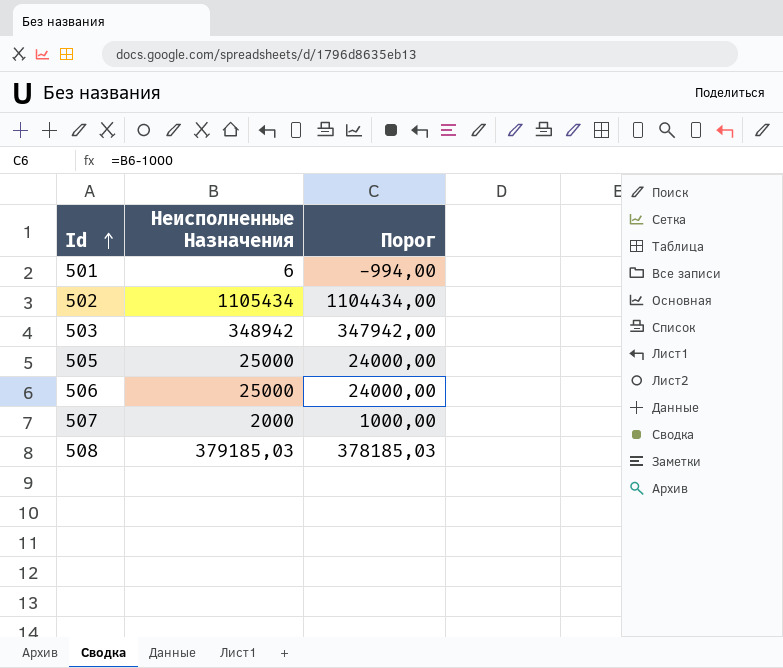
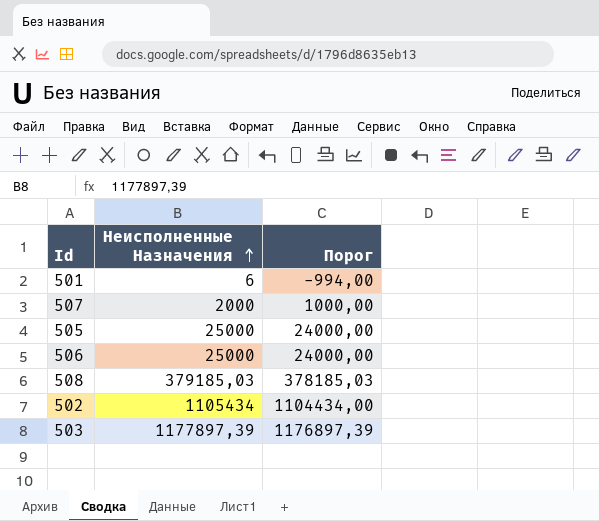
row order: Id ascending -> Неисполненные Назначения ascending
503 | Неисполненные Назначения: 348942 -> 1177897,39
503 | Порог: 347942,00 -> 1176897,39

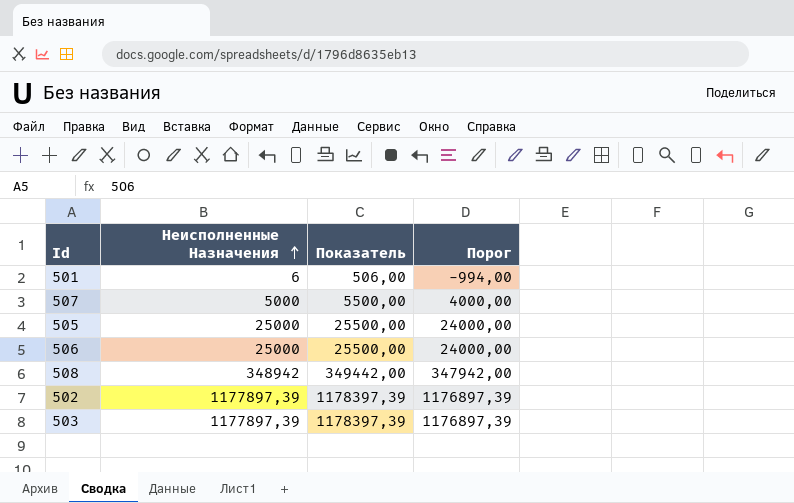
column Показатель | formula: none -> [Неисполненные Назначения] + 500
507 | Неисполненные Назначения: 2000 -> 5000
507 | Порог: 1000,00 -> 4000,00
508 | Неисполненные Назначения: 379185,03 -> 348942
508 | Порог: 378185,03 -> 347942,00
502 | Неисполненные Назначения: 1105434 -> 1177897,39
502 | Порог: 1104434,00 -> 1176897,39

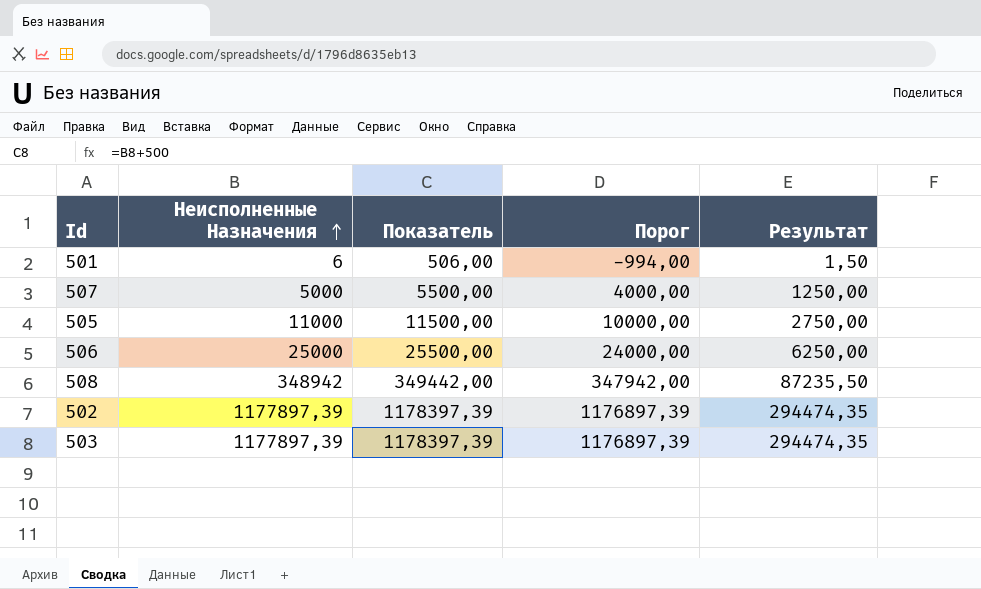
column Результат | formula: none -> [Неисполненные Назначения] * 0,25
505 | Неисполненные Назначения: 25000 -> 11000
505 | Показатель: 25500,00 -> 11500,00
505 | Порог: 24000,00 -> 10000,00

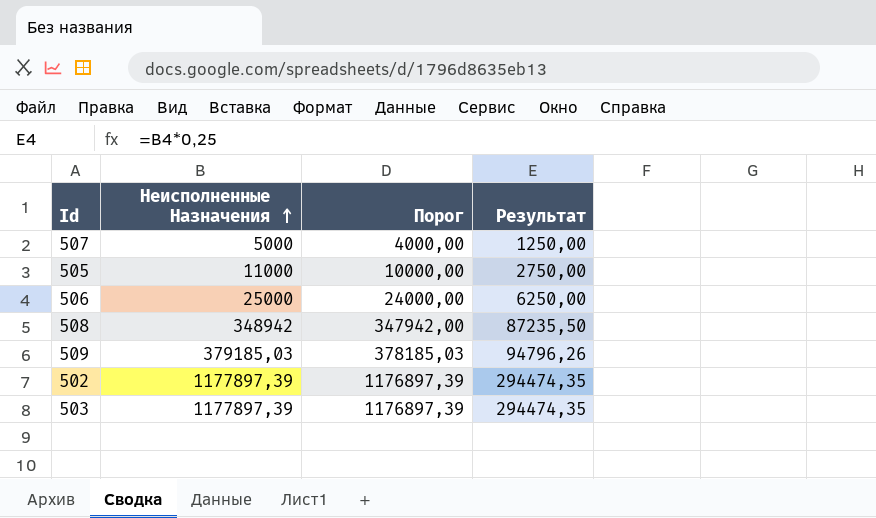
column Показатель | formula: [Неисполненные Назначения] + 500 -> none
row 501: 6 | 506,00 | -994,00 | 1,50 -> none
row 509: none -> 379185,03 | 378185,03 | 94796,26

